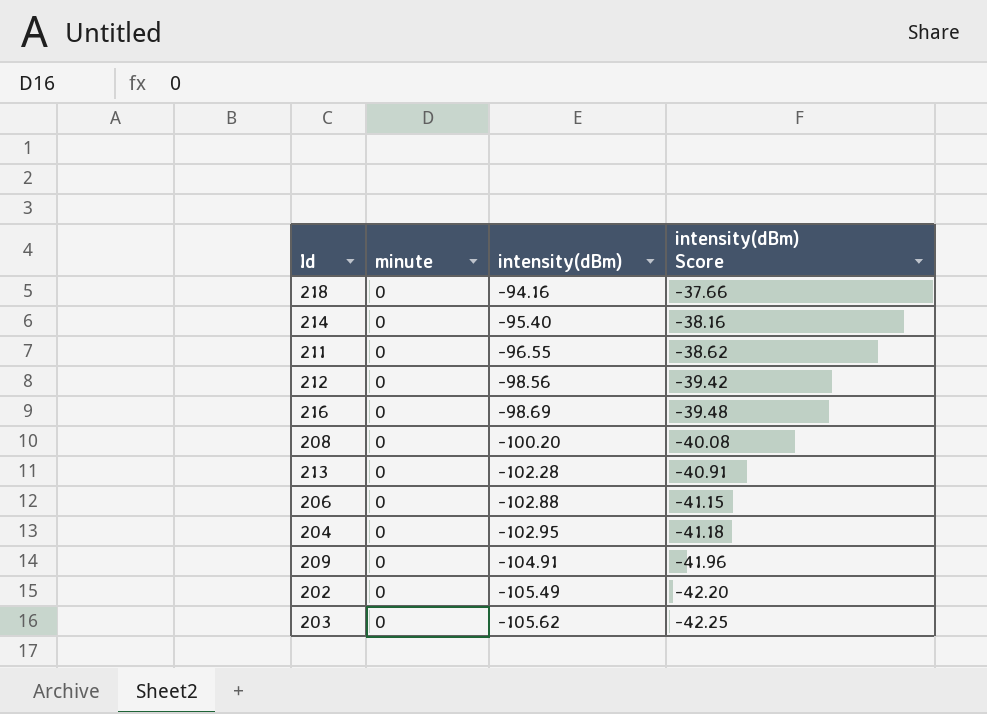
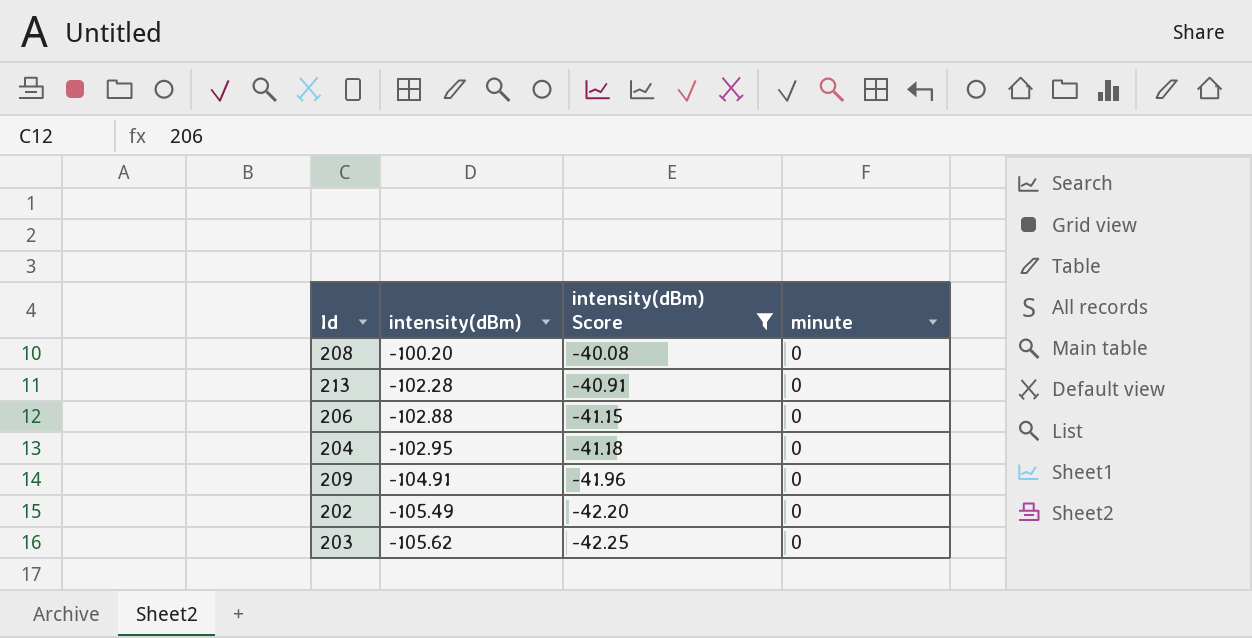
filter: none -> intensity(dBm) Score <= -40.08
column minute | position: 2 -> 4

